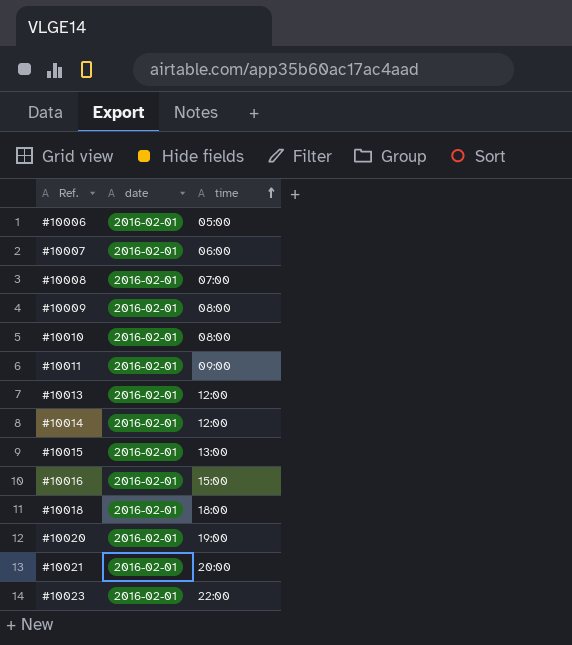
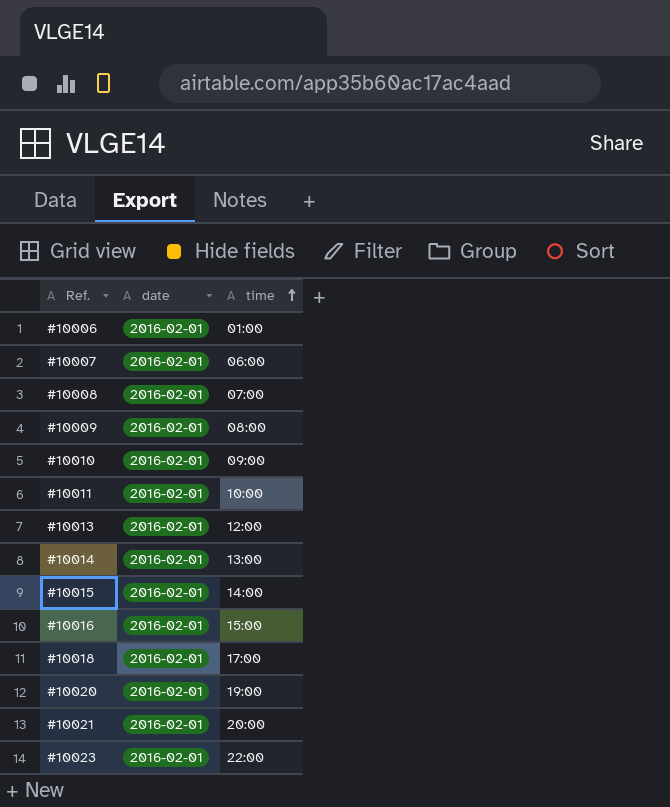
#10006 | time: 05:00 -> 01:00
#10010 | time: 08:00 -> 09:00
#10011 | time: 09:00 -> 10:00
#10014 | time: 12:00 -> 13:00
#10015 | time: 13:00 -> 14:00
#10018 | time: 18:00 -> 17:00

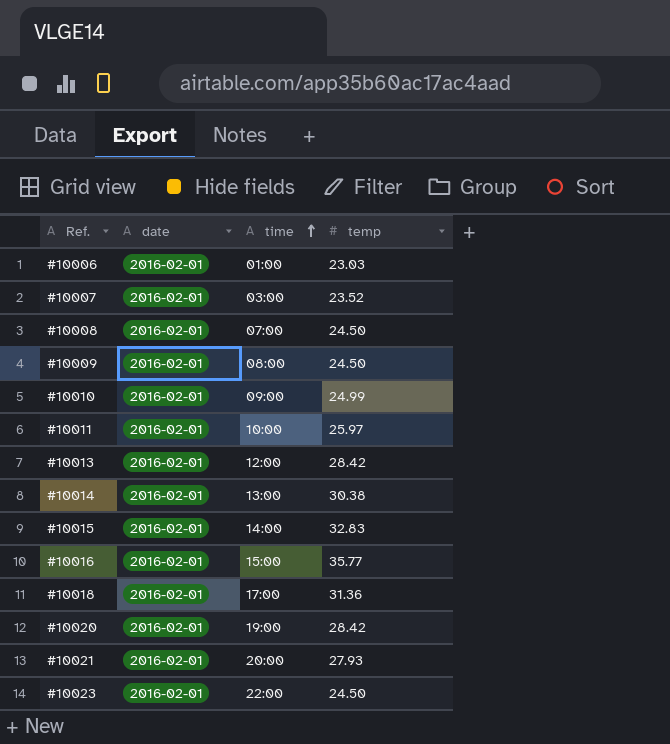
column temp | position: none -> 4
#10007 | time: 06:00 -> 03:00

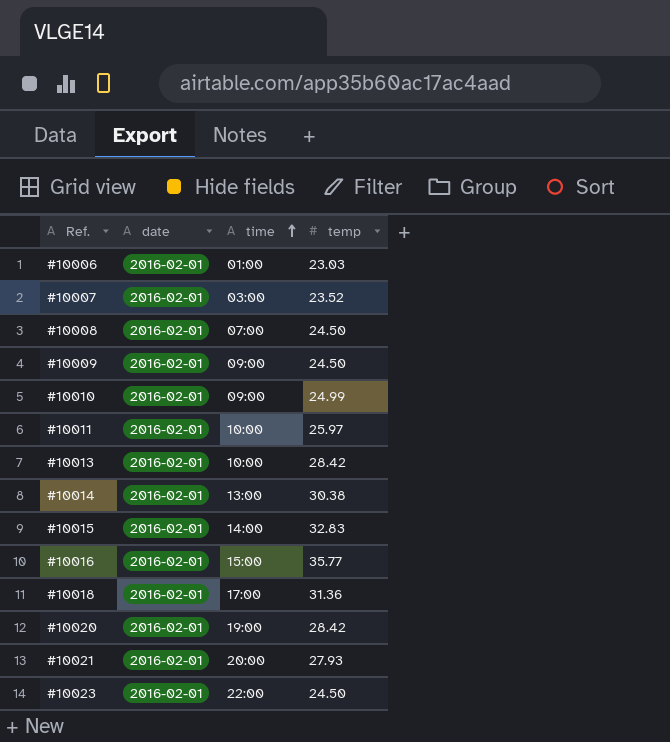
#10009 | time: 08:00 -> 09:00
#10013 | time: 12:00 -> 10:00

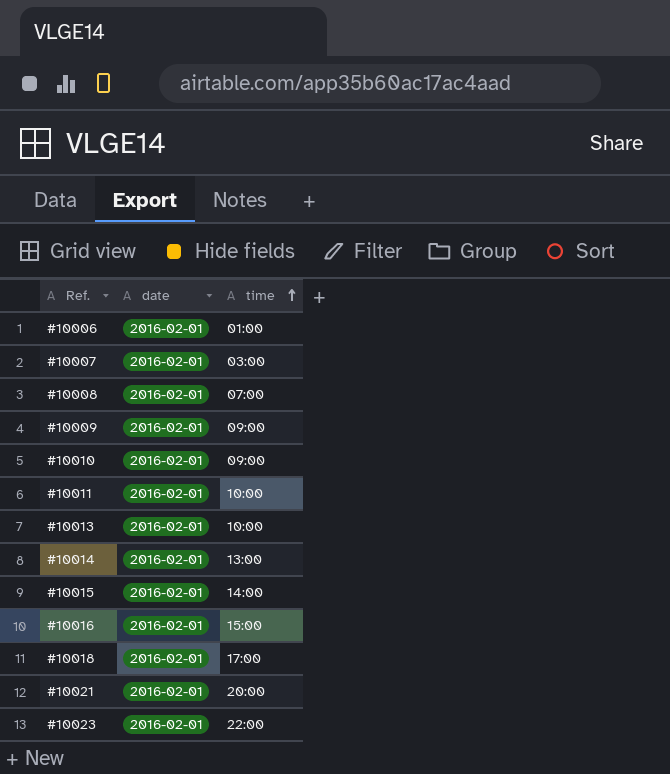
column temp | position: 4 -> none
row #10020: 2016-02-01 | 19:00 | 28.42 -> none

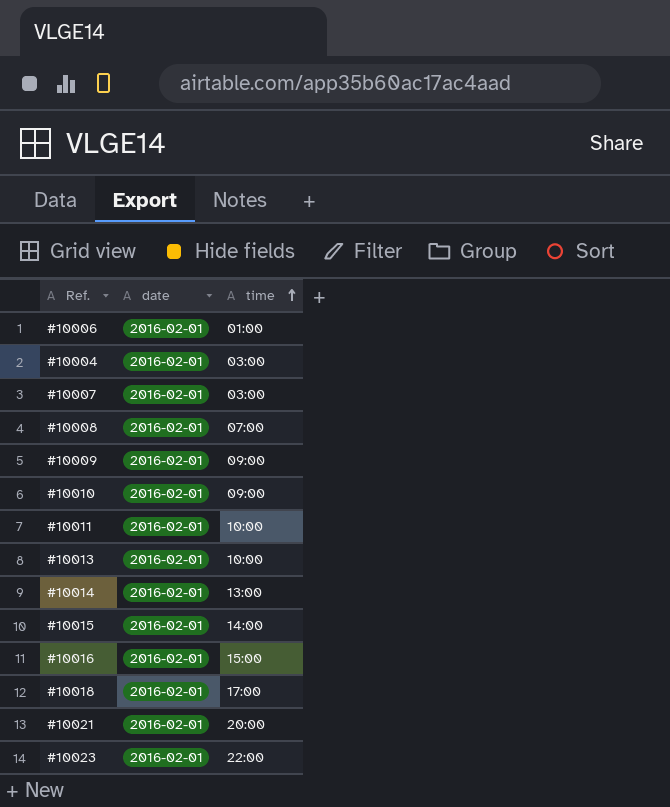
row #10004: none -> 2016-02-01 | 03:00

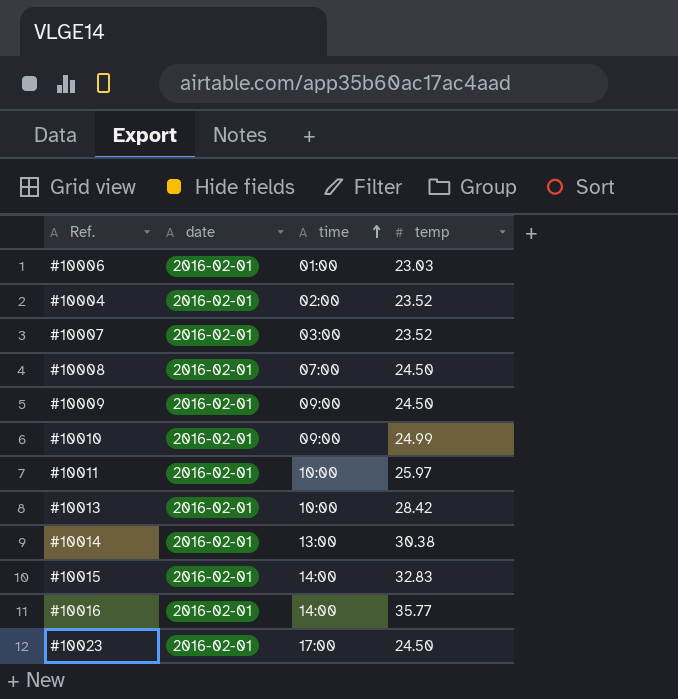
column temp | position: none -> 4
row #10018: 2016-02-01 | 17:00 -> none
row #10021: 2016-02-01 | 20:00 -> none
#10004 | time: 03:00 -> 02:00
#10016 | time: 15:00 -> 14:00
#10023 | time: 22:00 -> 17:00

